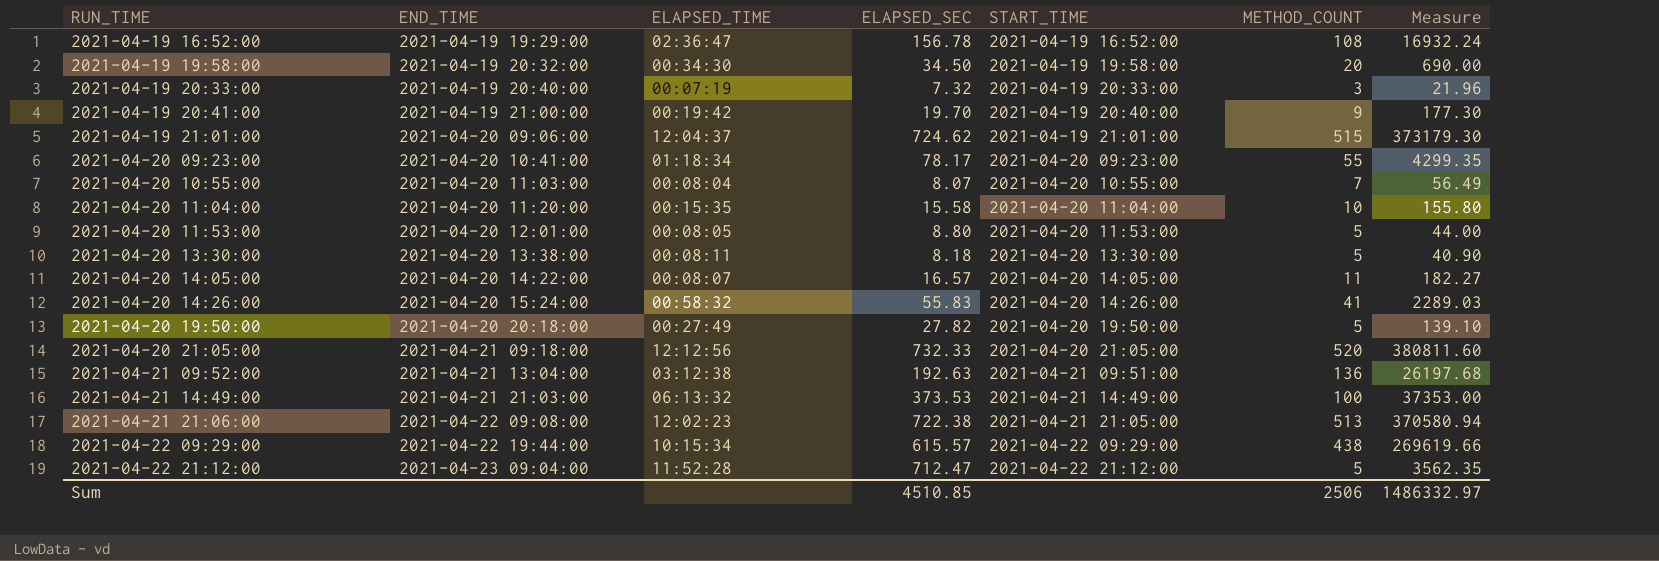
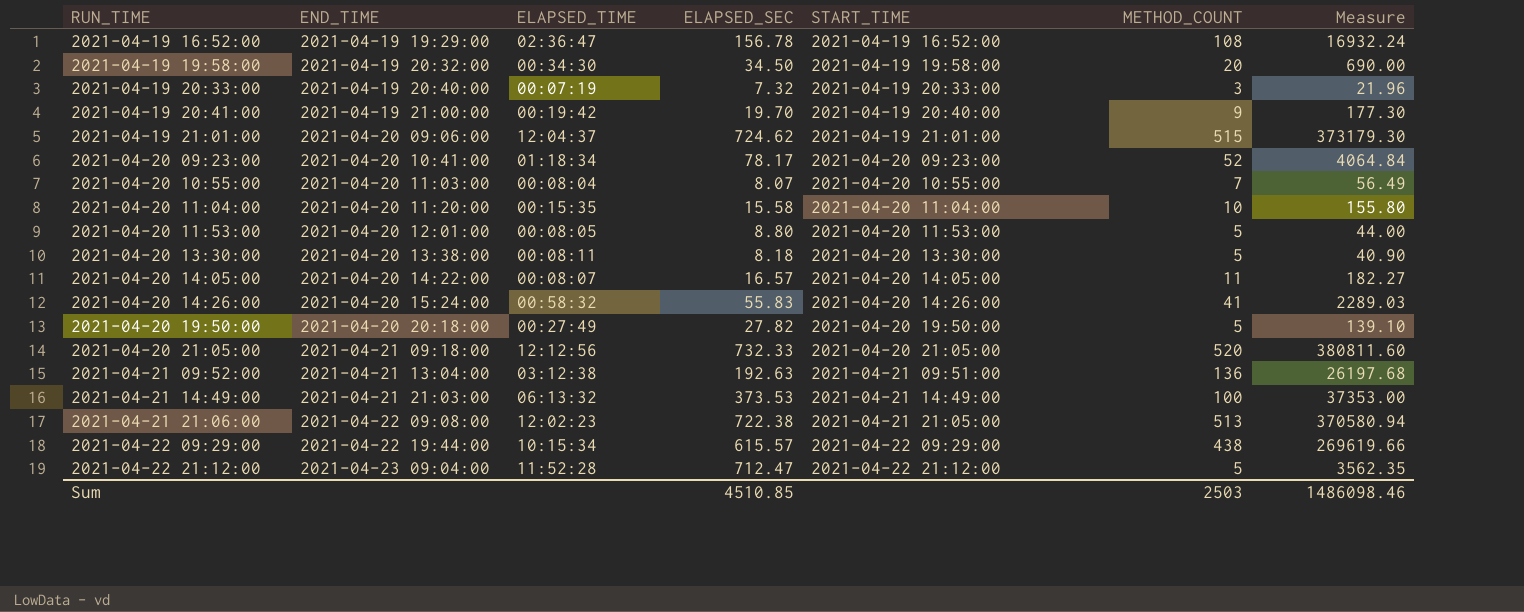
2021-04-20 09:23:00 | METHOD_COUNT: 55 -> 52
2021-04-20 09:23:00 | Measure: 4299.35 -> 4064.84
Sum | METHOD_COUNT: 2506 -> 2503
Sum | Measure: 1486332.97 -> 1486098.46

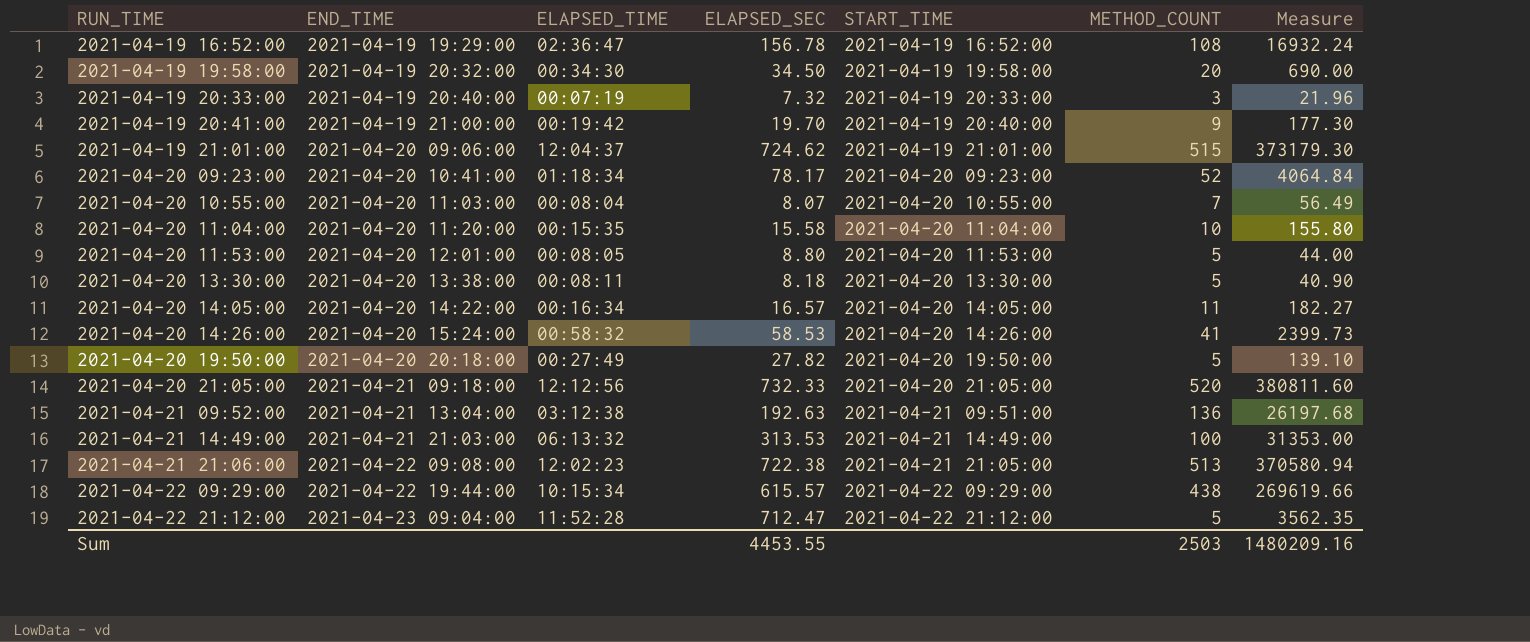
2021-04-20 14:05:00 | ELAPSED_TIME: 00:08:07 -> 00:16:34
2021-04-20 14:26:00 | ELAPSED_SEC: 55.83 -> 58.53
2021-04-20 14:26:00 | Measure: 2289.03 -> 2399.73
2021-04-21 14:49:00 | ELAPSED_SEC: 373.53 -> 313.53
2021-04-21 14:49:00 | Measure: 37353.00 -> 31353.00
Sum | ELAPSED_SEC: 4510.85 -> 4453.55
Sum | Measure: 1486098.46 -> 1480209.16

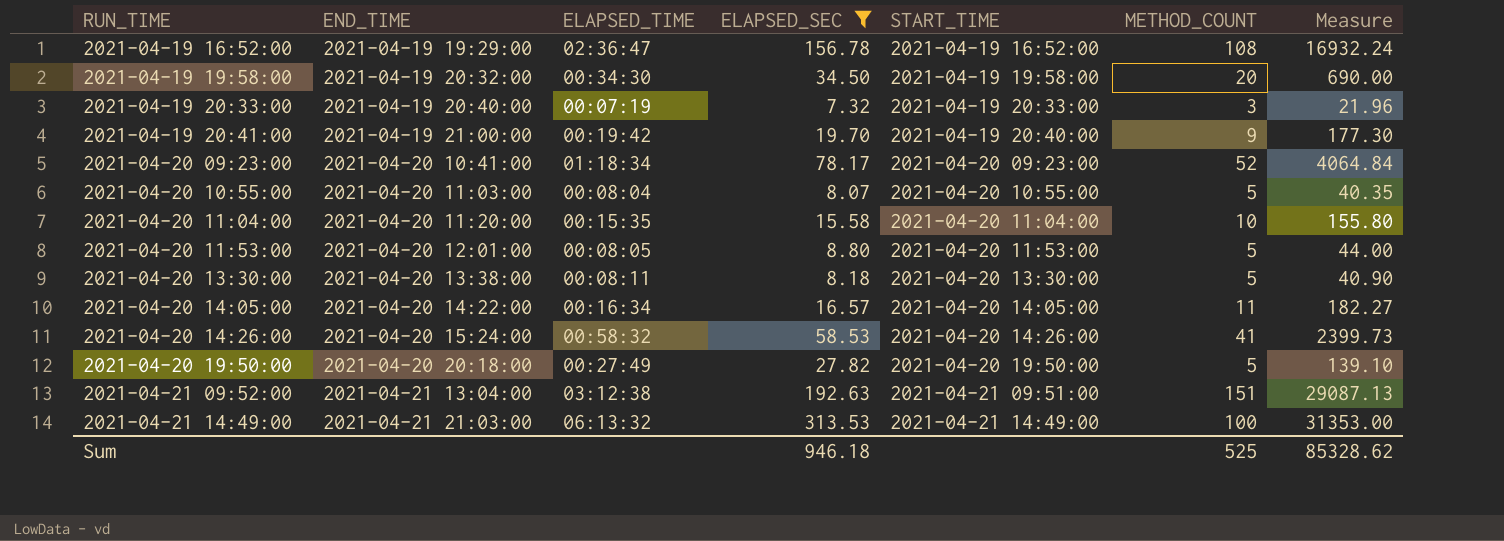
filter: none -> ELAPSED_SEC <= 313.53
2021-04-20 10:55:00 | METHOD_COUNT: 7 -> 5
2021-04-20 10:55:00 | Measure: 56.49 -> 40.35
2021-04-21 09:52:00 | METHOD_COUNT: 136 -> 151
2021-04-21 09:52:00 | Measure: 26197.68 -> 29087.13
Sum | ELAPSED_SEC: 4453.55 -> 946.18
Sum | METHOD_COUNT: 2503 -> 525
Sum | Measure: 1480209.16 -> 85328.62

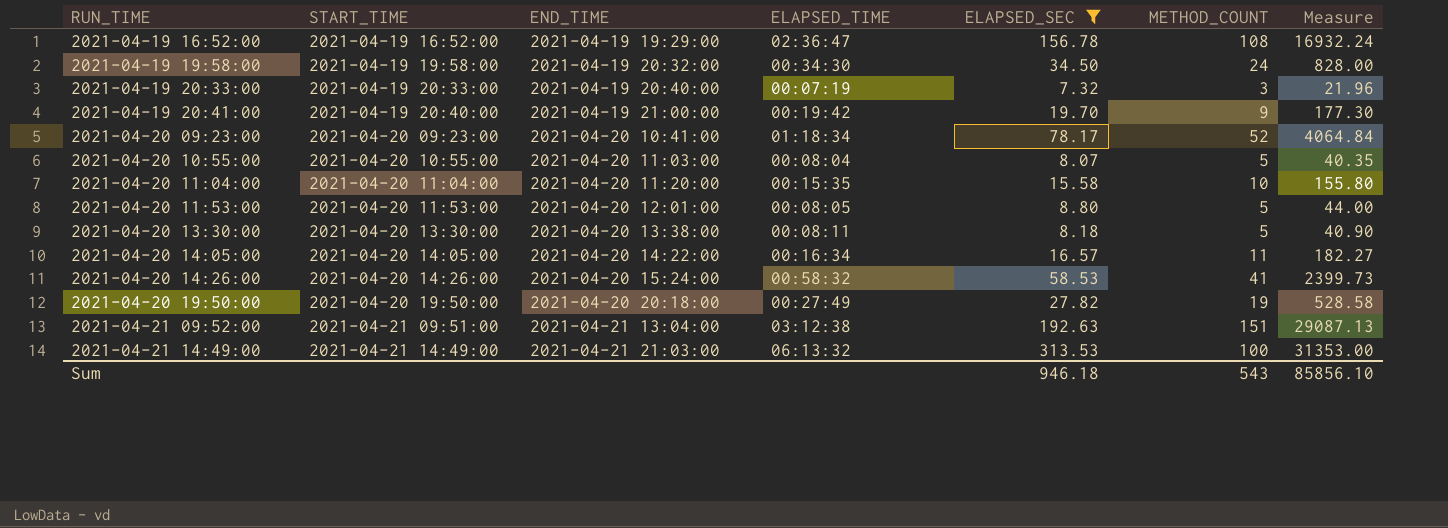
column START_TIME | position: 5 -> 2
2021-04-19 19:58:00 | METHOD_COUNT: 20 -> 24
2021-04-19 19:58:00 | Measure: 690.00 -> 828.00
2021-04-20 19:50:00 | METHOD_COUNT: 5 -> 19
2021-04-20 19:50:00 | Measure: 139.10 -> 528.58
Sum | METHOD_COUNT: 525 -> 543
Sum | Measure: 85328.62 -> 85856.10

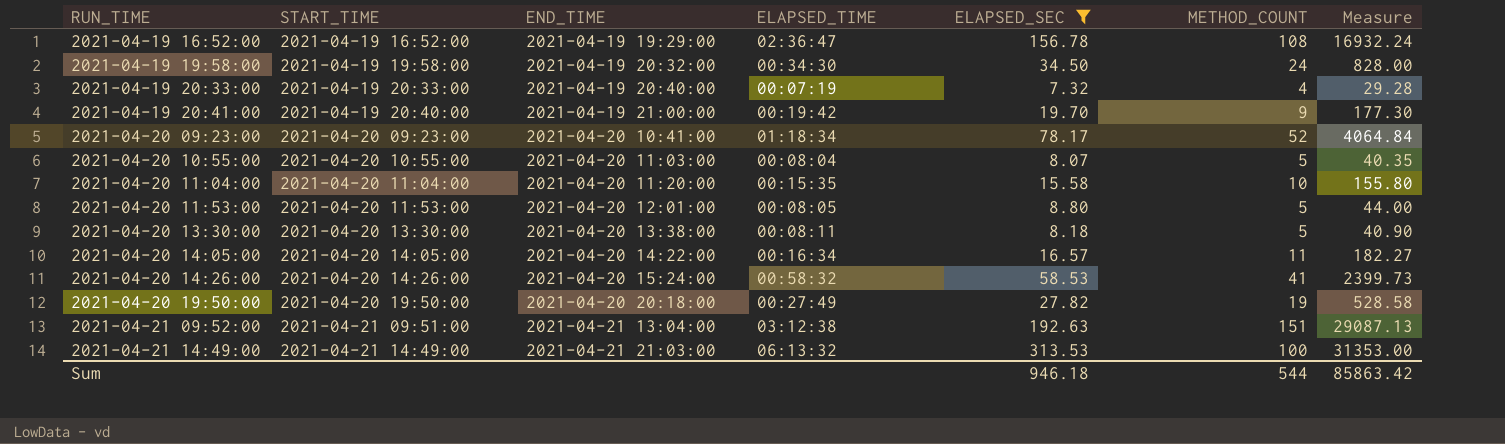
2021-04-19 20:33:00 | METHOD_COUNT: 3 -> 4
2021-04-19 20:33:00 | Measure: 21.96 -> 29.28
Sum | METHOD_COUNT: 543 -> 544
Sum | Measure: 85856.10 -> 85863.42

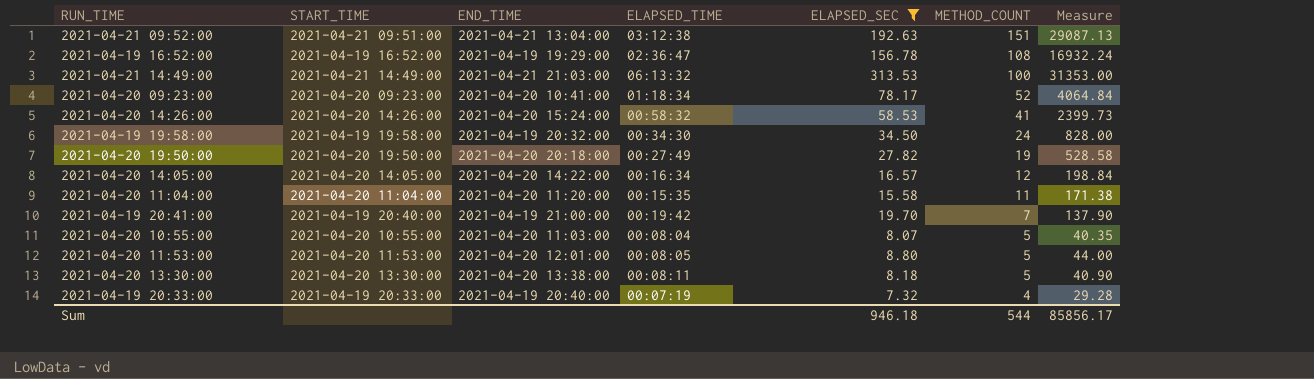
row order: RUN_TIME ascending -> METHOD_COUNT descending
2021-04-20 14:05:00 | METHOD_COUNT: 11 -> 12
2021-04-20 14:05:00 | Measure: 182.27 -> 198.84
2021-04-20 11:04:00 | METHOD_COUNT: 10 -> 11
2021-04-20 11:04:00 | Measure: 155.80 -> 171.38
2021-04-19 20:41:00 | METHOD_COUNT: 9 -> 7
2021-04-19 20:41:00 | Measure: 177.30 -> 137.90
Sum | Measure: 85863.42 -> 85856.17

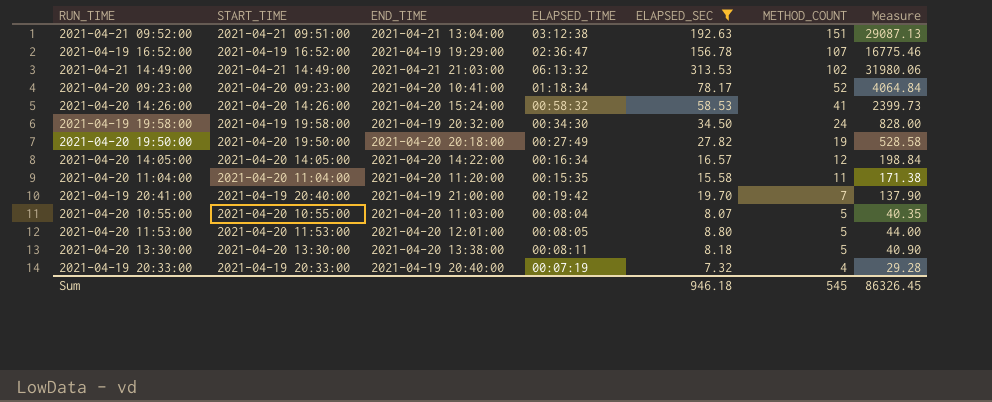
2021-04-19 16:52:00 | METHOD_COUNT: 108 -> 107
2021-04-19 16:52:00 | Measure: 16932.24 -> 16775.46
2021-04-21 14:49:00 | METHOD_COUNT: 100 -> 102
2021-04-21 14:49:00 | Measure: 31353.00 -> 31980.06
Sum | METHOD_COUNT: 544 -> 545
Sum | Measure: 85856.17 -> 86326.45

